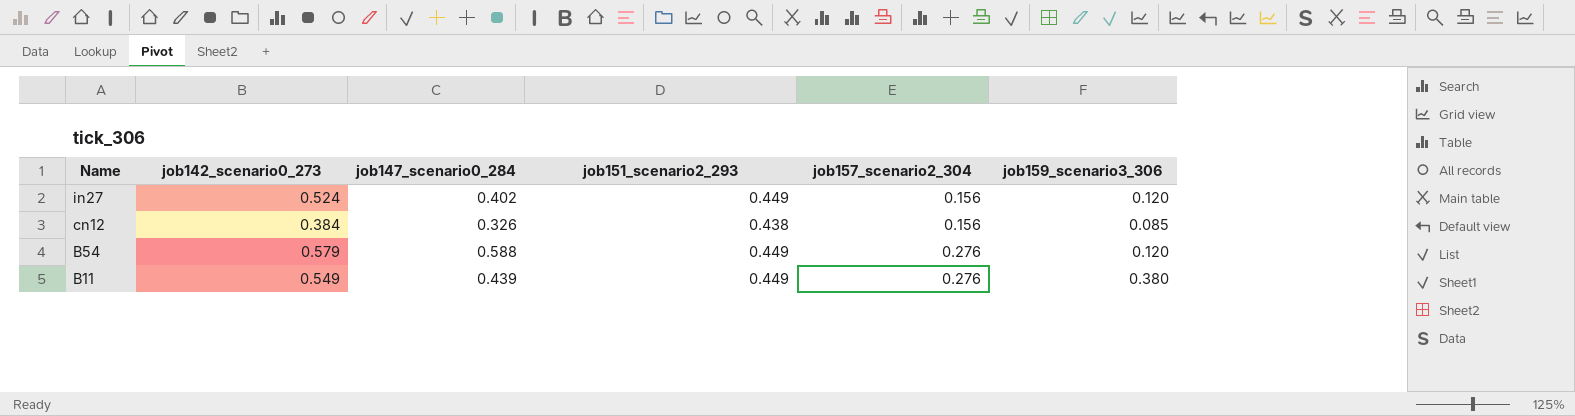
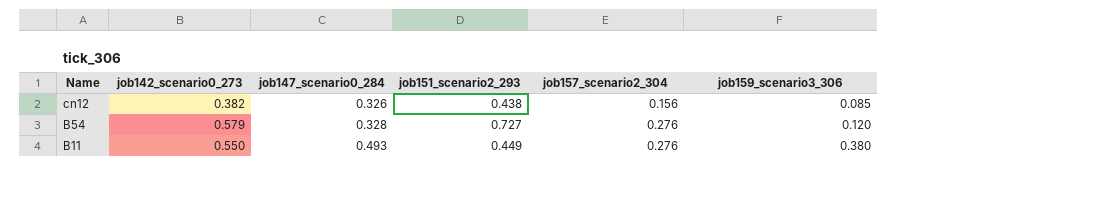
row in27: 0.524 | 0.402 | 0.449 | 0.156 | 0.120 -> none
cn12 | job142_scenario0_273: 0.384 -> 0.382
B54 | job147_scenario0_284: 0.588 -> 0.328
B54 | job151_scenario2_293: 0.449 -> 0.727
B11 | job142_scenario0_273: 0.549 -> 0.550
B11 | job147_scenario0_284: 0.439 -> 0.493

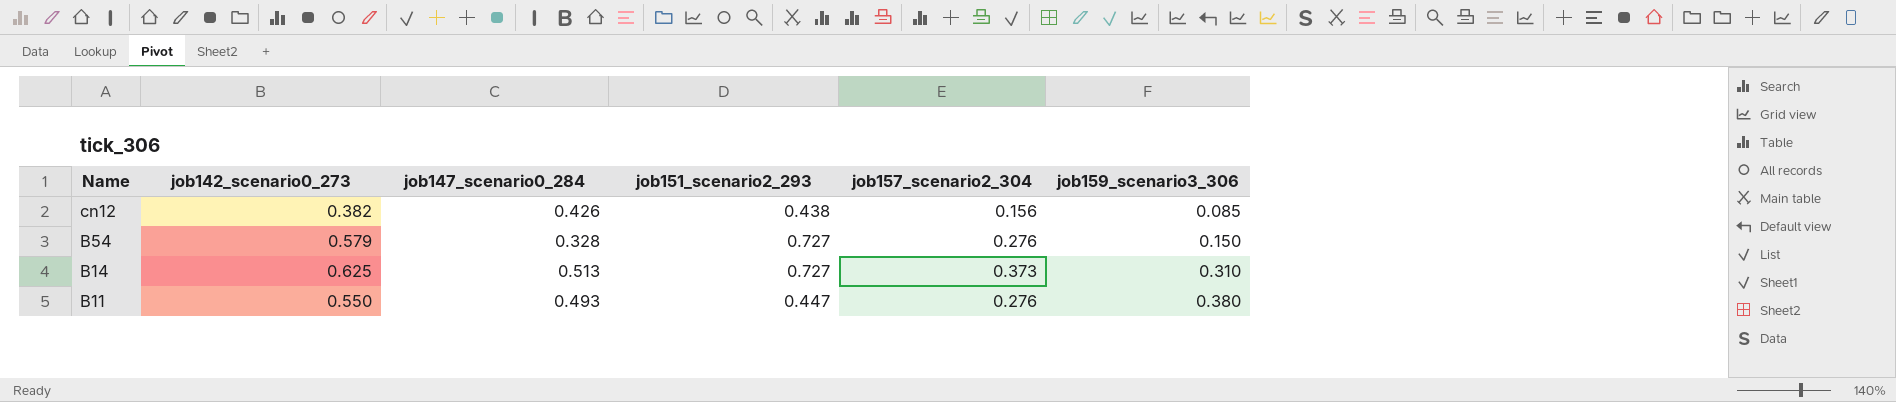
cn12 | job147_scenario0_284: 0.326 -> 0.426
B54 | job159_scenario3_306: 0.120 -> 0.150
row B14: none -> 0.625 | 0.513 | 0.727 | 0.373 | 0.310
B11 | job151_scenario2_293: 0.449 -> 0.447

